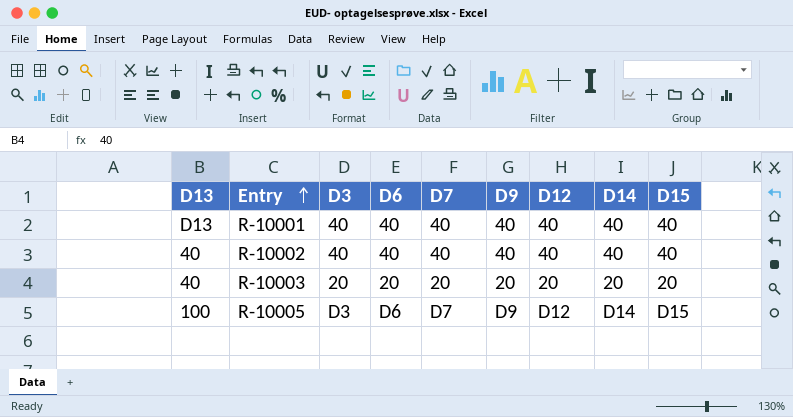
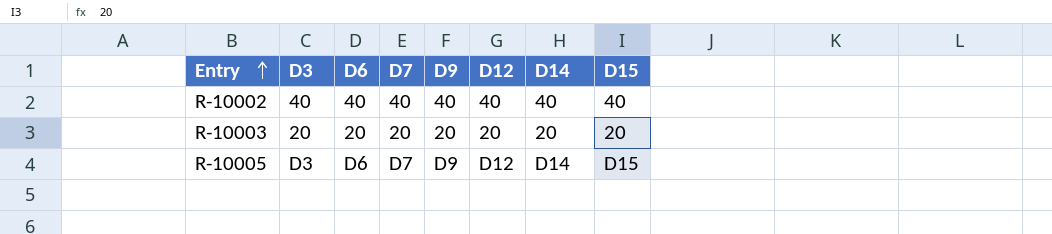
column D13 | position: 1 -> none
row R-10001: D13 | 40 | 40 | 40 | 40 | 40 | 40 | 40 -> none

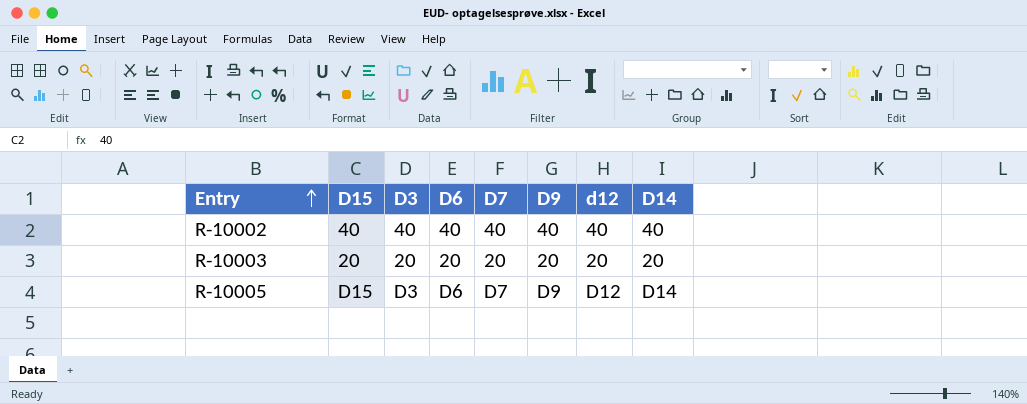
column D15 | position: 8 -> 2
column name: D12 -> d12

